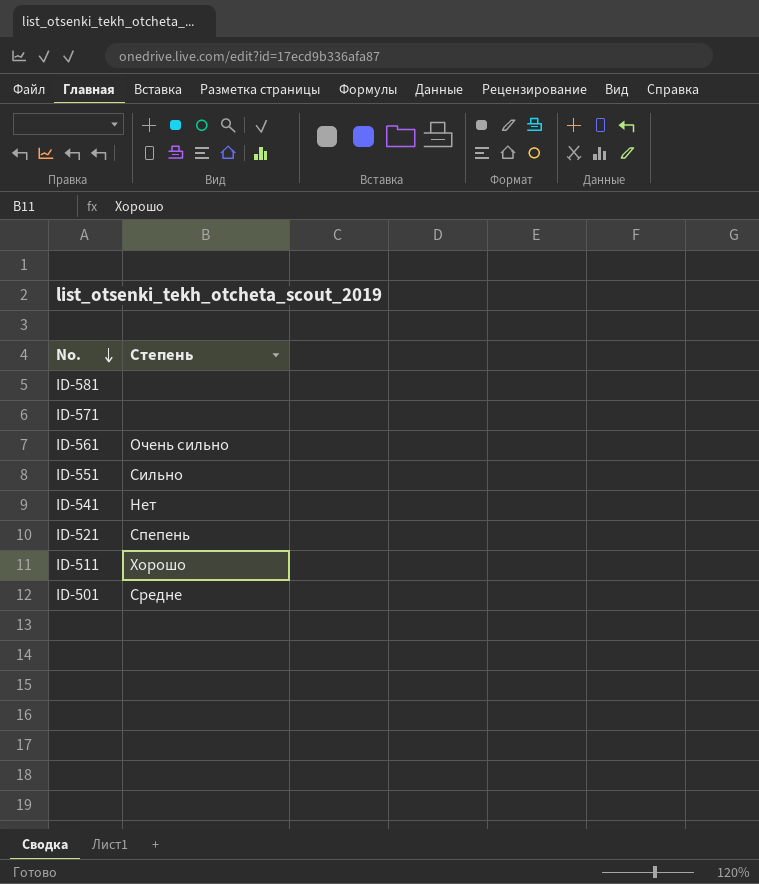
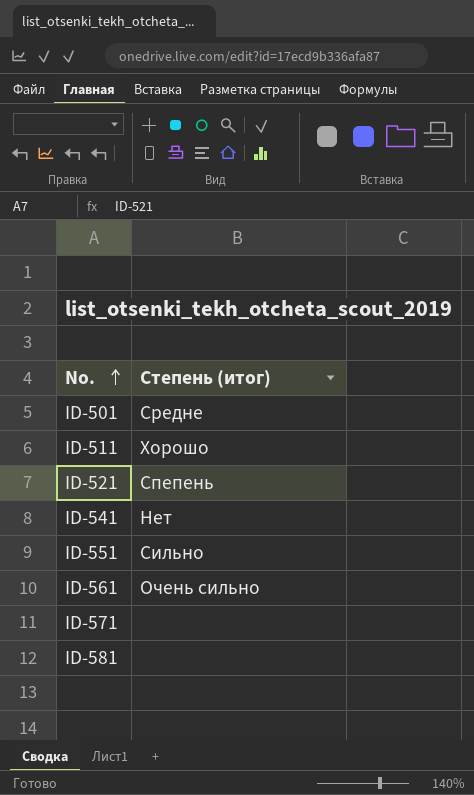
row order: No. descending -> No. ascending
column name: Степень -> Степень (итог)

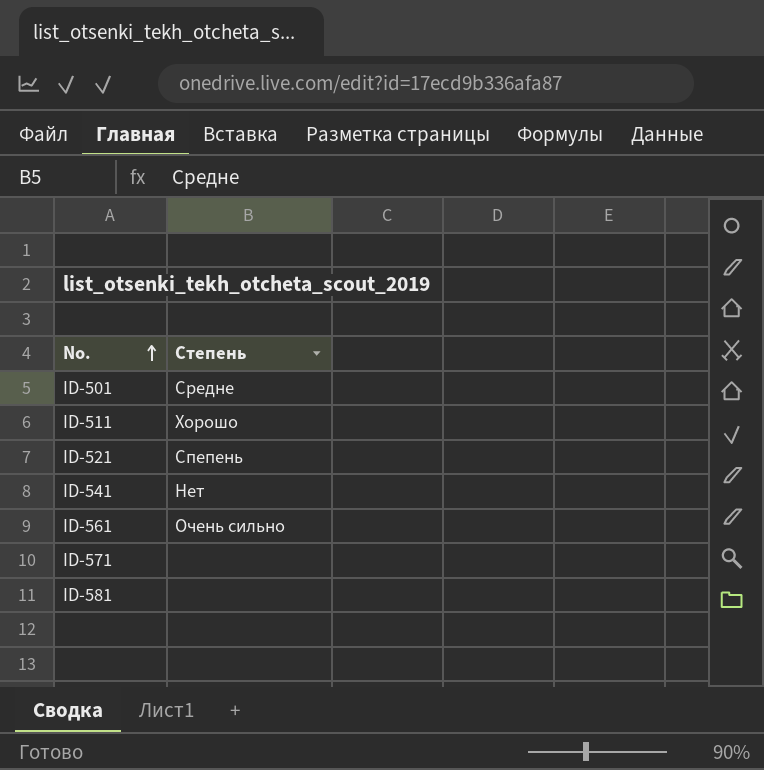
column name: Степень (итог) -> Степень
row ID-551: Сильно -> none

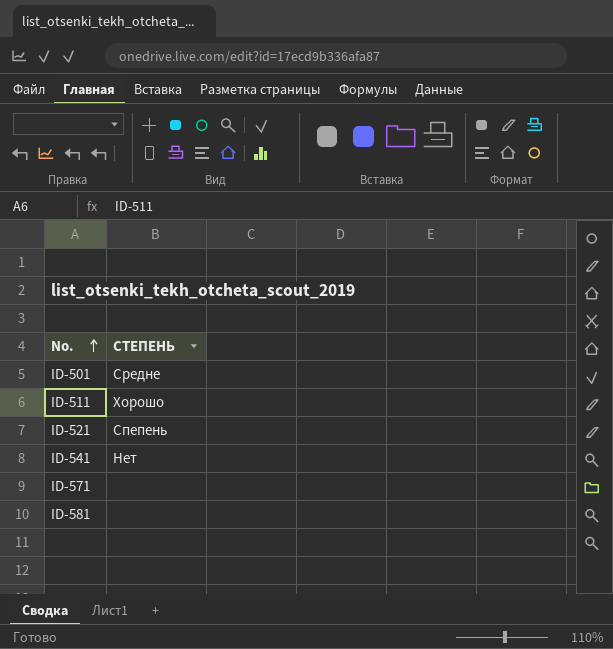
column name: Степень -> СТЕПЕНЬ
row ID-561: Очень сильно -> none

